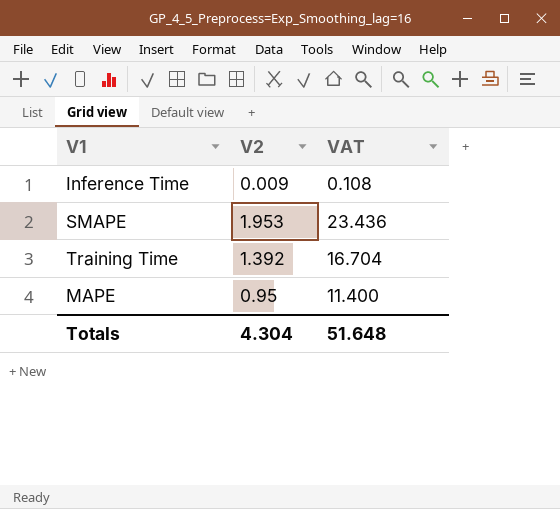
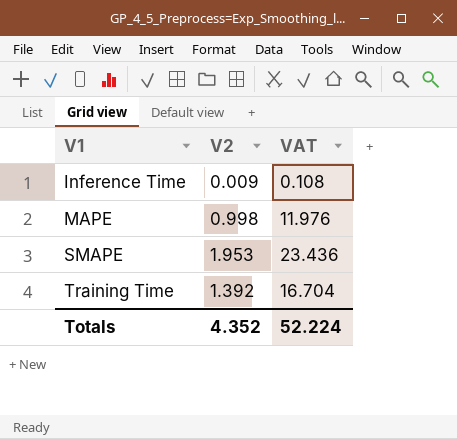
row order: none -> V1 ascending
MAPE | V2: 0.95 -> 0.998
MAPE | VAT: 11.400 -> 11.976
Totals | V2: 4.304 -> 4.352
Totals | VAT: 51.648 -> 52.224

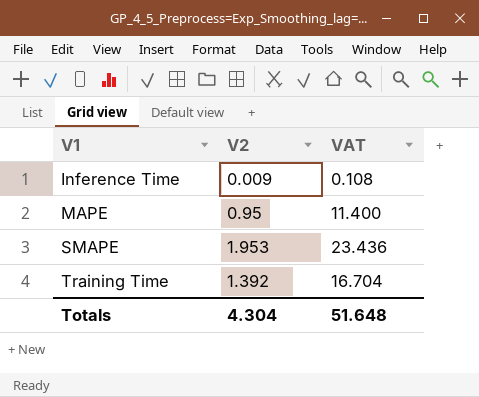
MAPE | V2: 0.998 -> 0.95
MAPE | VAT: 11.976 -> 11.400
Totals | V2: 4.352 -> 4.304
Totals | VAT: 52.224 -> 51.648

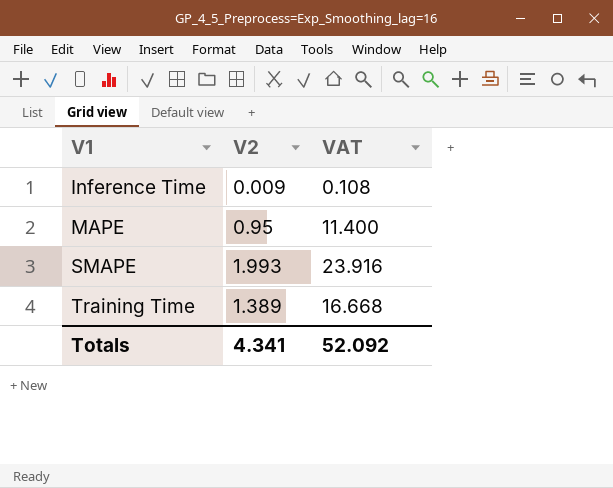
SMAPE | V2: 1.953 -> 1.993
SMAPE | VAT: 23.436 -> 23.916
Training Time | V2: 1.392 -> 1.389
Training Time | VAT: 16.704 -> 16.668
Totals | V2: 4.304 -> 4.341
Totals | VAT: 51.648 -> 52.092

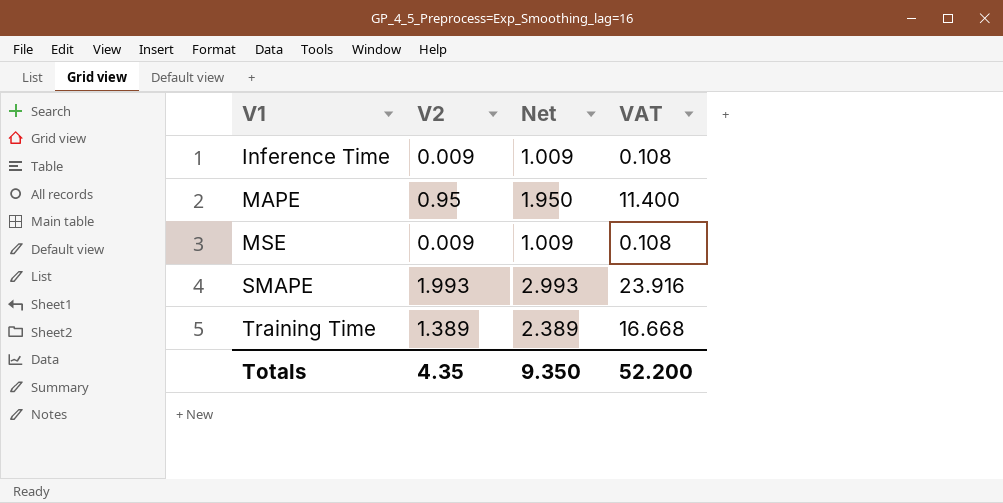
column Net | formula: none -> [V2] + 1
row MSE: none -> 0.009 | 1.009 | 0.108
Totals | V2: 4.341 -> 4.35
Totals | VAT: 52.092 -> 52.200

